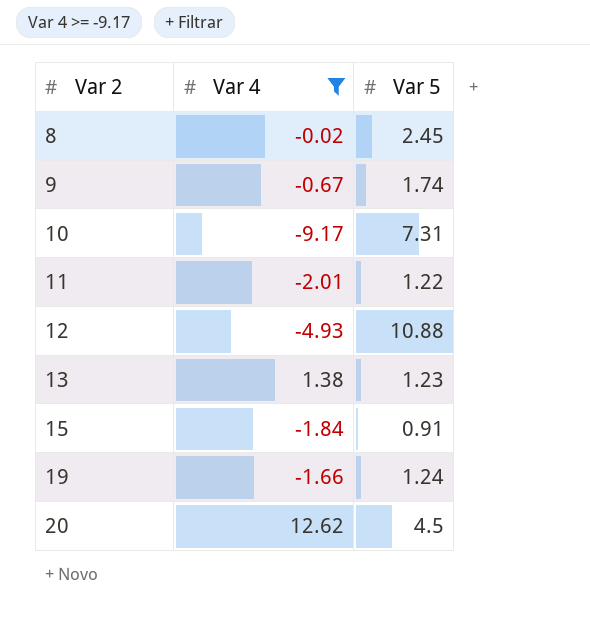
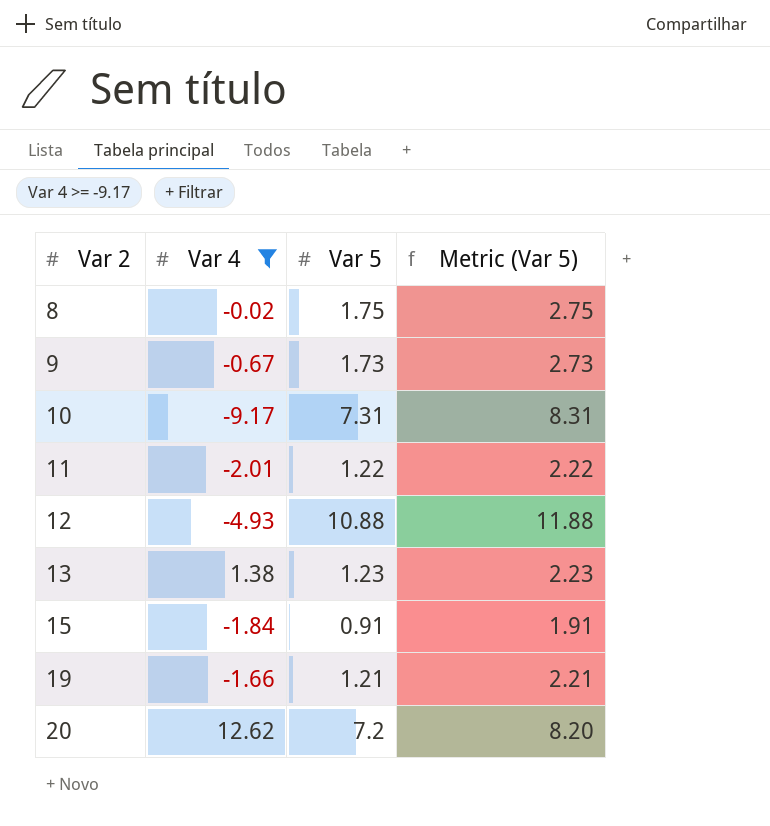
column Metric (Var 5) | formula: none -> [Var 5] + 1
8 | Var 5: 2.45 -> 1.75
9 | Var 5: 1.74 -> 1.73
19 | Var 5: 1.24 -> 1.21
20 | Var 5: 4.5 -> 7.2

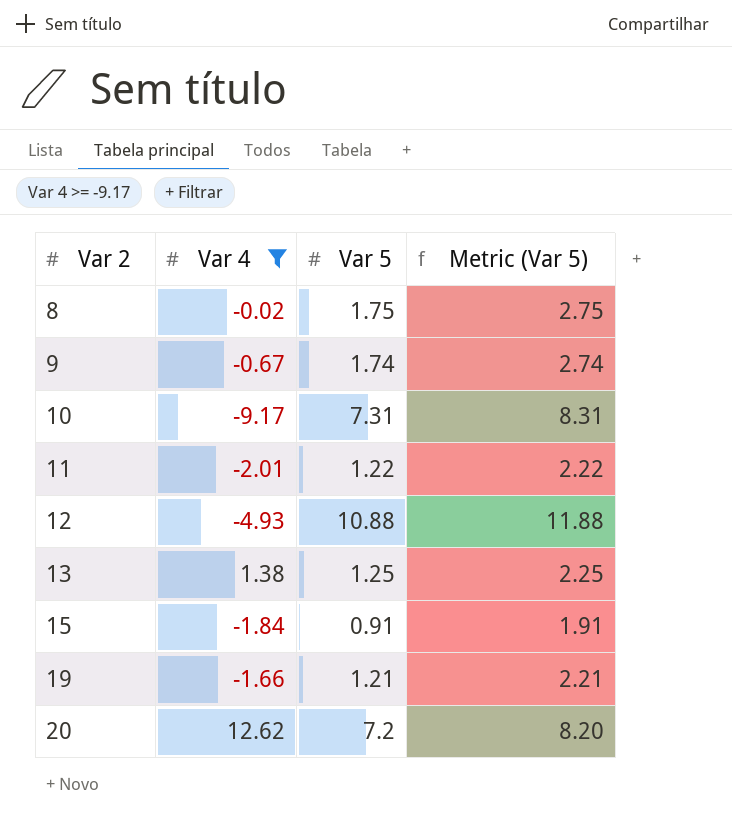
9 | Var 5: 1.73 -> 1.74
9 | Metric (Var 5): 2.73 -> 2.74
13 | Var 5: 1.23 -> 1.25
13 | Metric (Var 5): 2.23 -> 2.25

